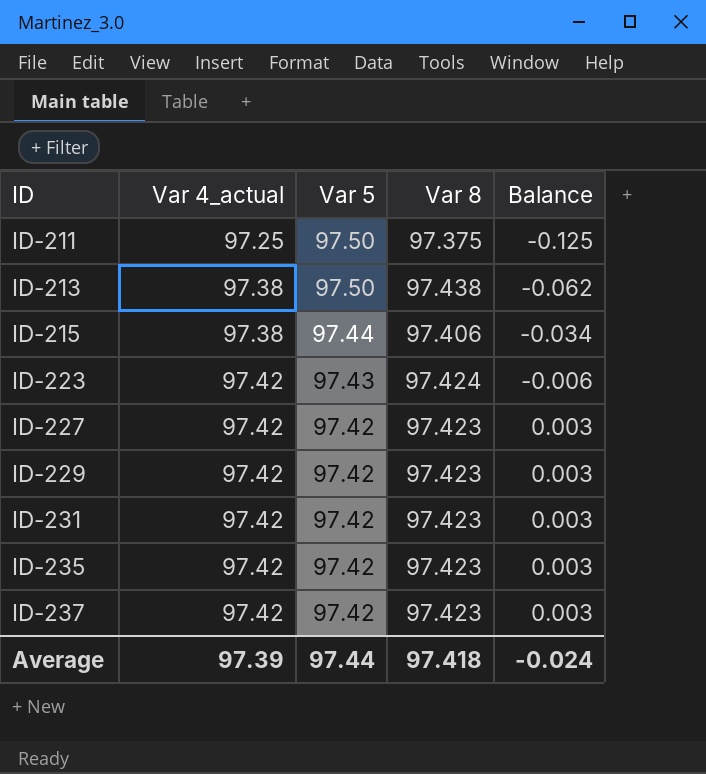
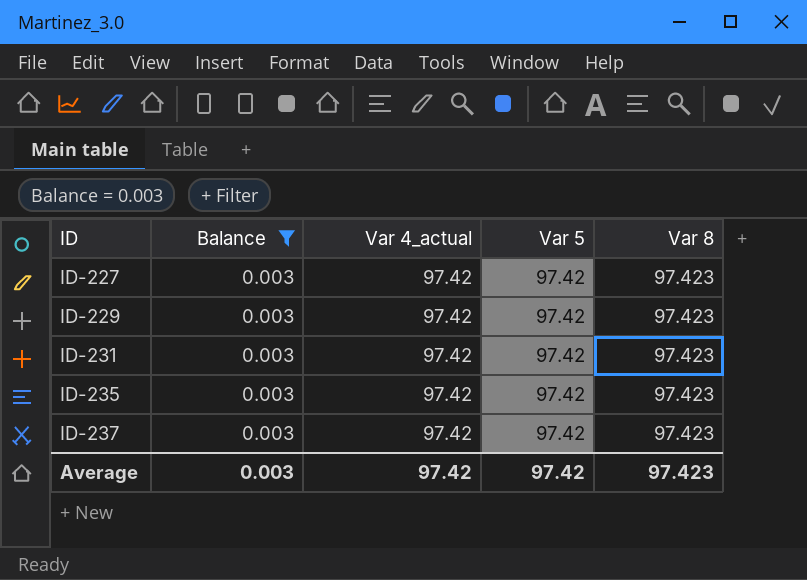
filter: none -> Balance = 0.003
column Balance | position: 5 -> 2
Average | Balance: -0.024 -> 0.003
Average | Var 4_actual: 97.39 -> 97.42
Average | Var 5: 97.44 -> 97.42
Average | Var 8: 97.418 -> 97.423

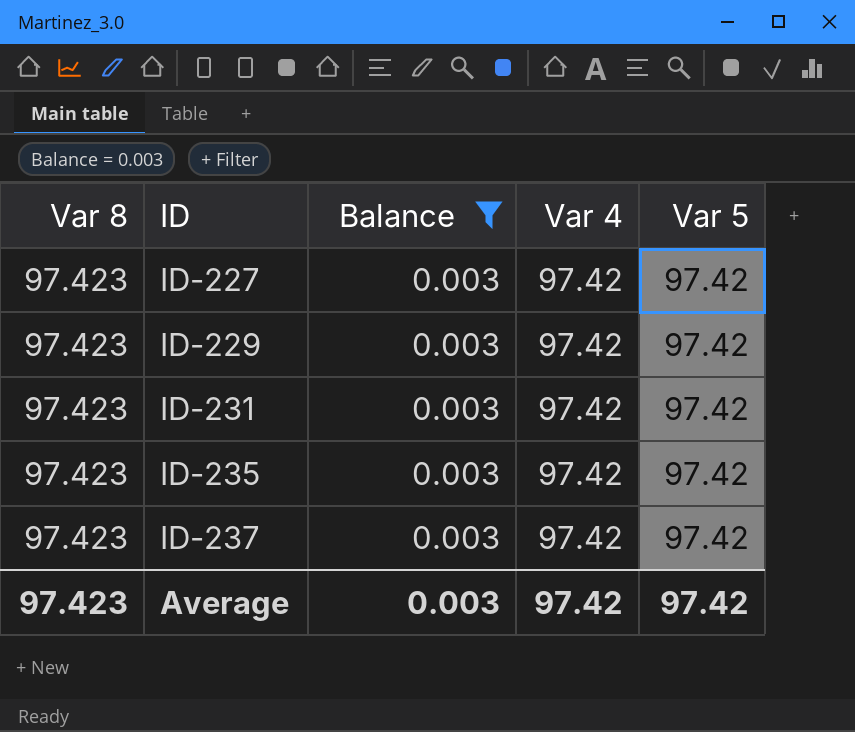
column Var 8 | position: 5 -> 1
column name: Var 4_actual -> Var 4

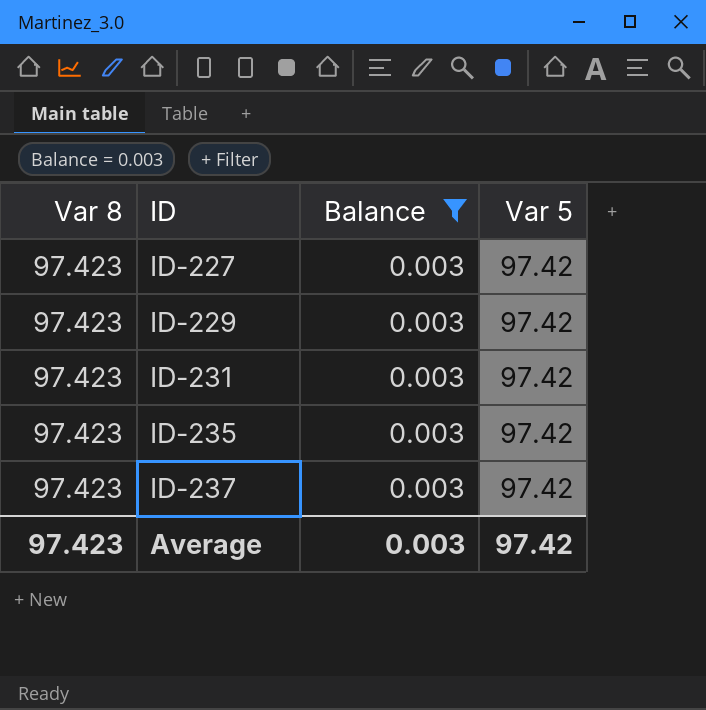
column Var 4 | position: 4 -> none

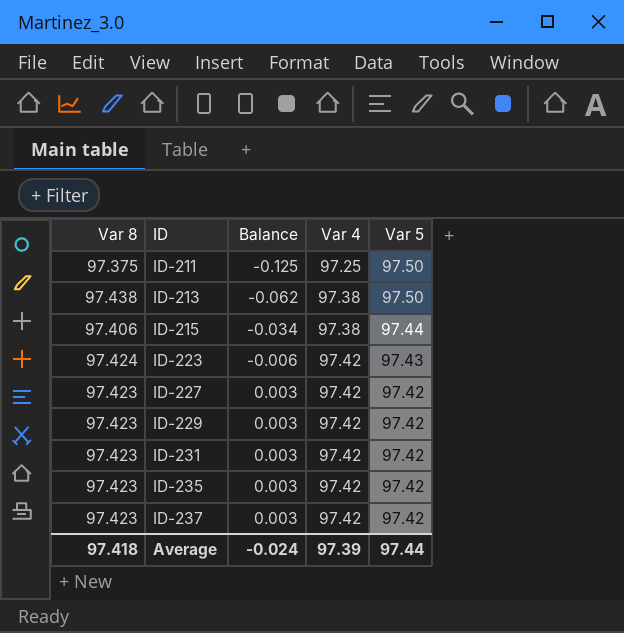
filter: Balance = 0.003 -> none
column Var 4 | position: none -> 4
Average | Var 8: 97.423 -> 97.418
Average | Balance: 0.003 -> -0.024
Average | Var 5: 97.42 -> 97.44

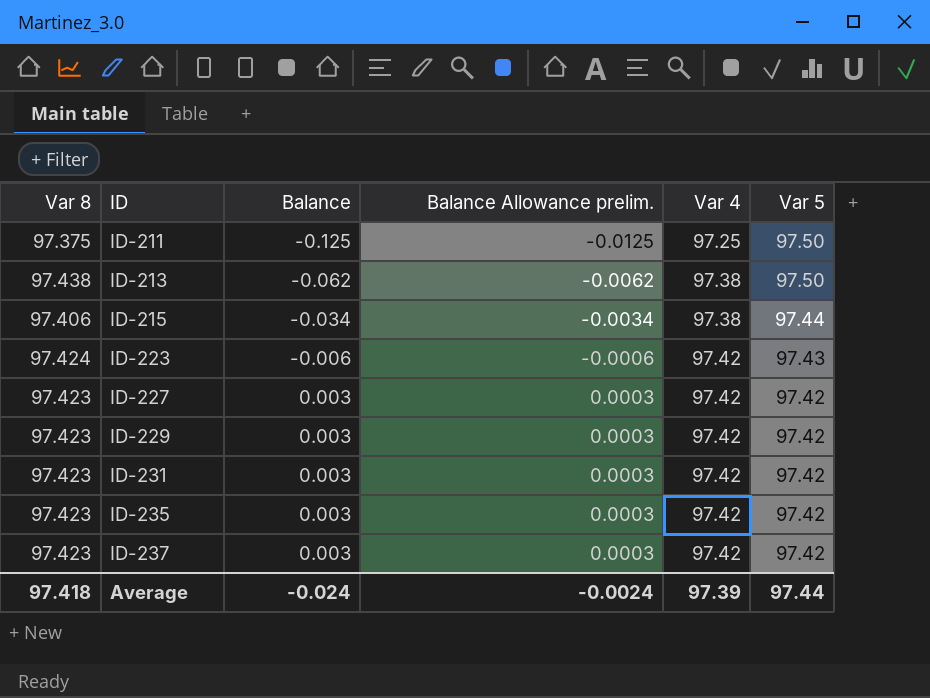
column Balance Allowance prelim. | formula: none -> [Balance] * 0.1

